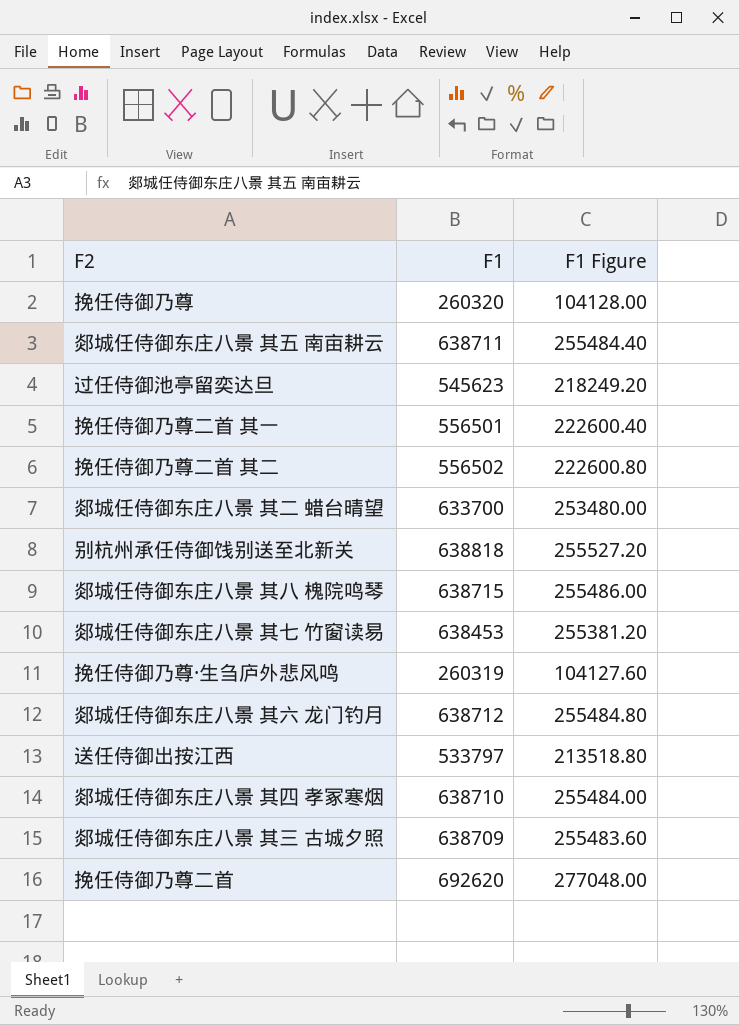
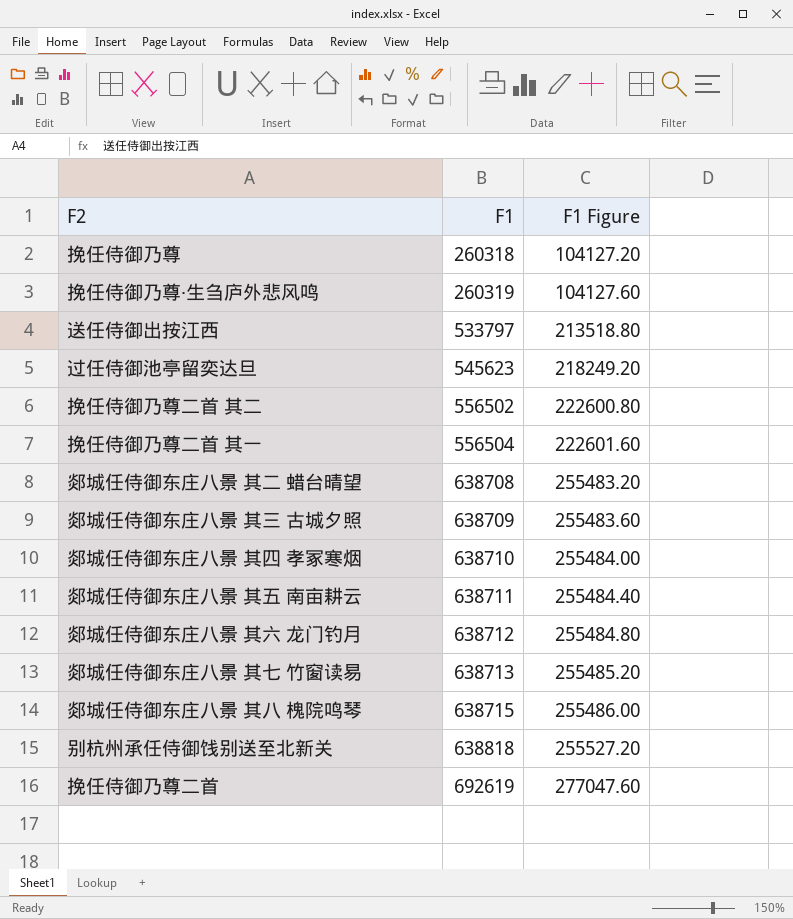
row order: none -> F1 ascending
挽任侍御乃尊 | F1: 260320 -> 260318
挽任侍御乃尊 | F1 Figure: 104128.00 -> 104127.20
挽任侍御乃尊二首 其一 | F1: 556501 -> 556504
挽任侍御乃尊二首 其一 | F1 Figure: 222600.40 -> 222601.60
郯城任侍御东庄八景 其二 蜡台晴望 | F1: 633700 -> 638708
郯城任侍御东庄八景 其二 蜡台晴望 | F1 Figure: 253480.00 -> 255483.20
郯城任侍御东庄八景 其七 竹窗读易 | F1: 638453 -> 638713
郯城任侍御东庄八景 其七 竹窗读易 | F1 Figure: 255381.20 -> 255485.20
挽任侍御乃尊二首 | F1: 692620 -> 692619
挽任侍御乃尊二首 | F1 Figure: 277048.00 -> 277047.60

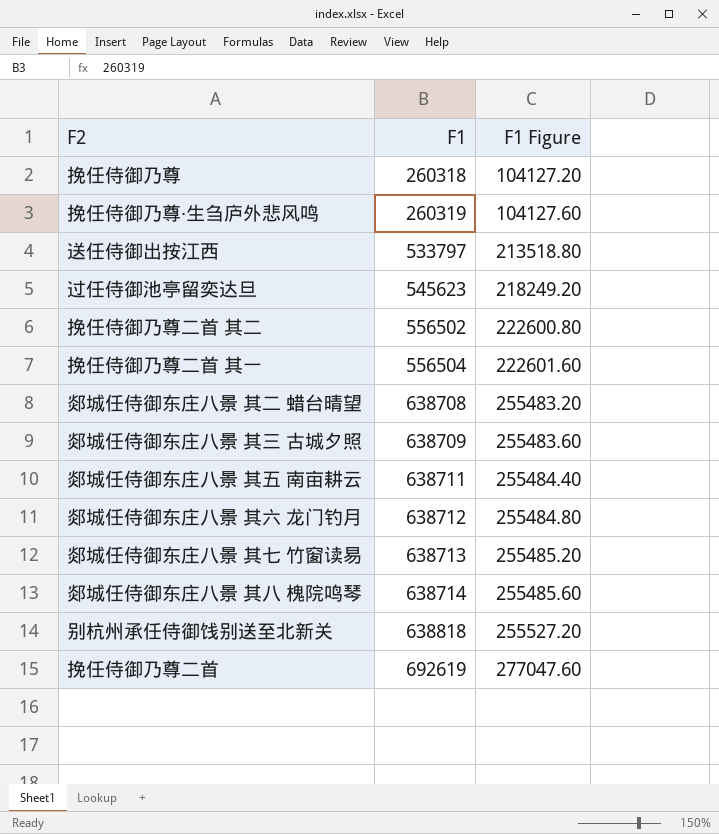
row 郯城任侍御东庄八景 其四 孝冢寒烟: 638710 | 255484.00 -> none
郯城任侍御东庄八景 其八 槐院鸣琴 | F1: 638715 -> 638714
郯城任侍御东庄八景 其八 槐院鸣琴 | F1 Figure: 255486.00 -> 255485.60

